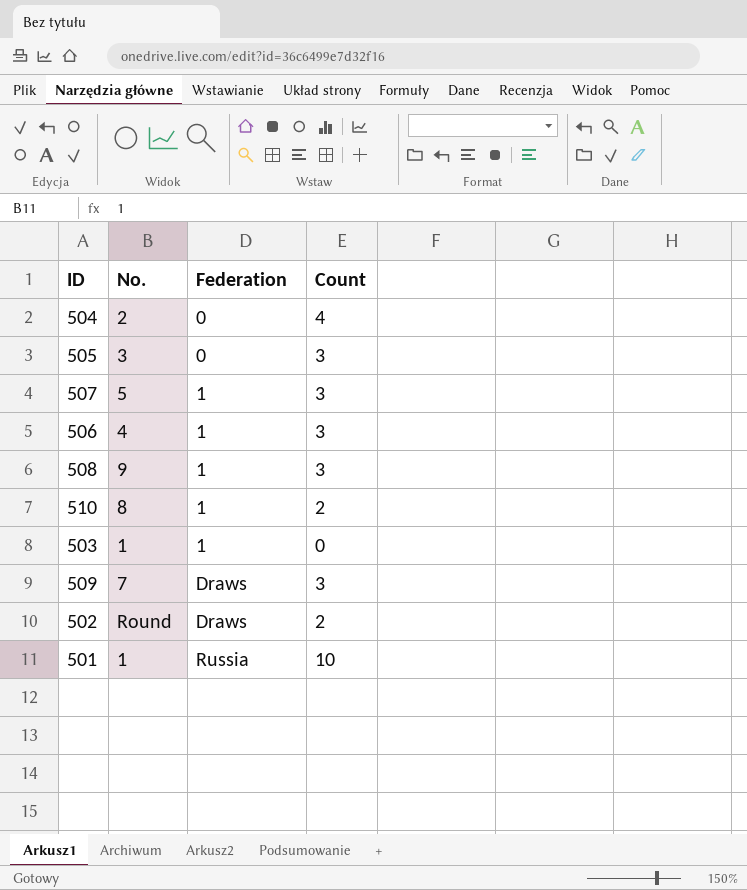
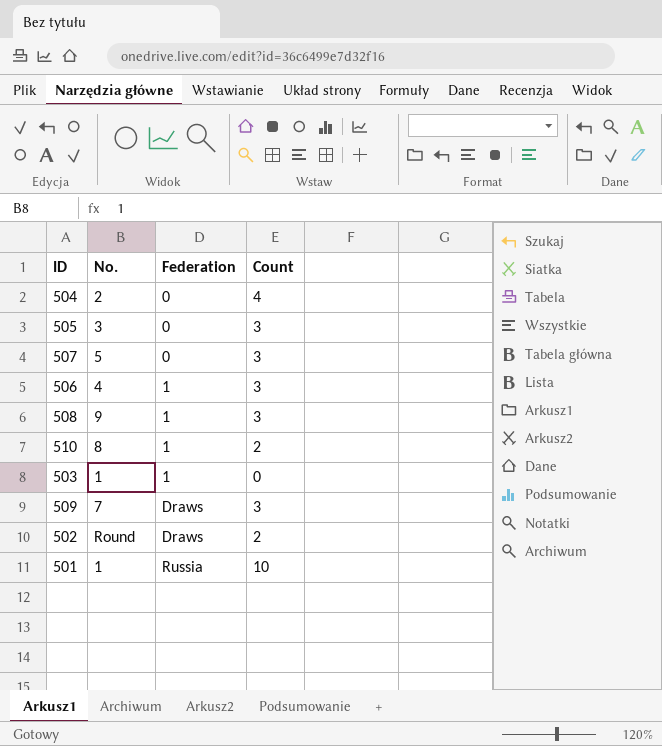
507 | Federation: 1 -> 0

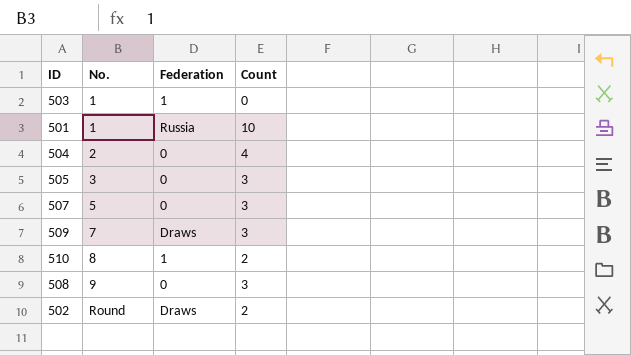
row order: Federation ascending -> No. ascending
row 506: 4 | 1 | 3 -> none
508 | Federation: 1 -> 0

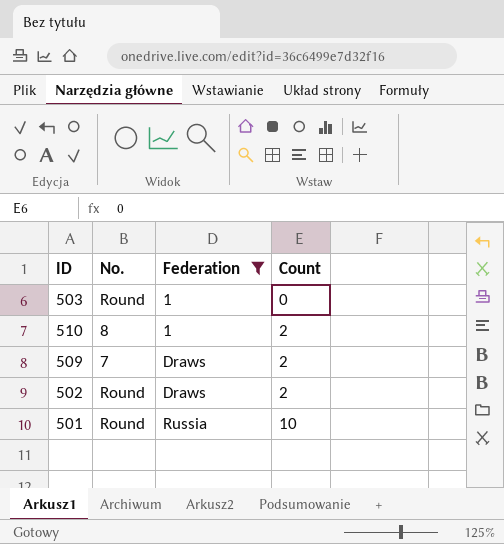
filter: none -> Federation != 0
row order: No. ascending -> Federation ascending
503 | No.: 1 -> Round
509 | Count: 3 -> 2
501 | No.: 1 -> Round

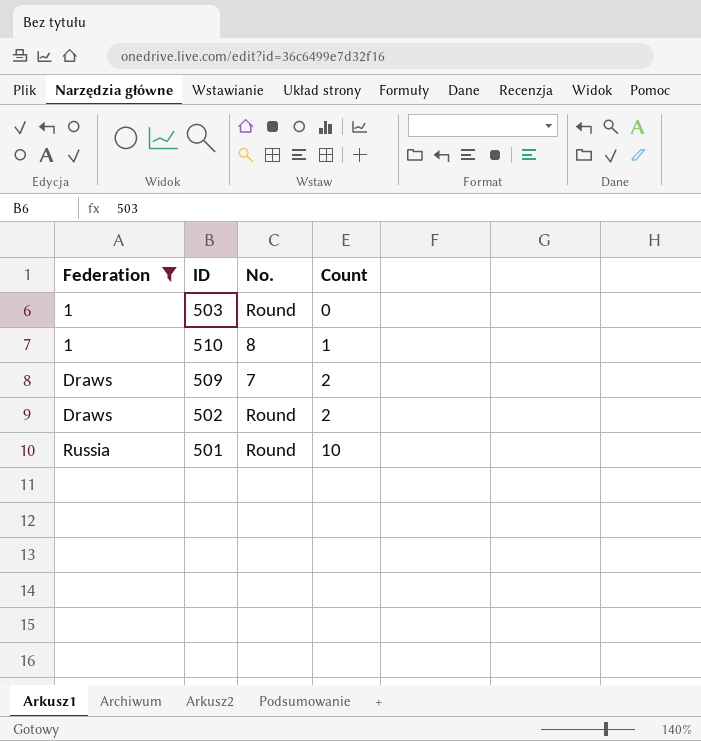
column Federation | position: 3 -> 1
510 | Count: 2 -> 1

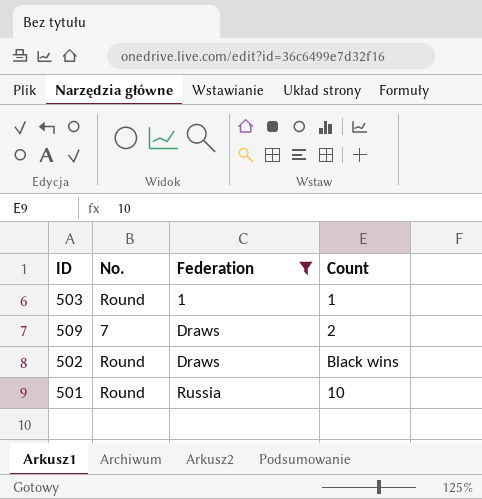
column Federation | position: 1 -> 3
row 510: 1 | 8 | 1 -> none
503 | Count: 0 -> 1
502 | Count: 2 -> Black wins

